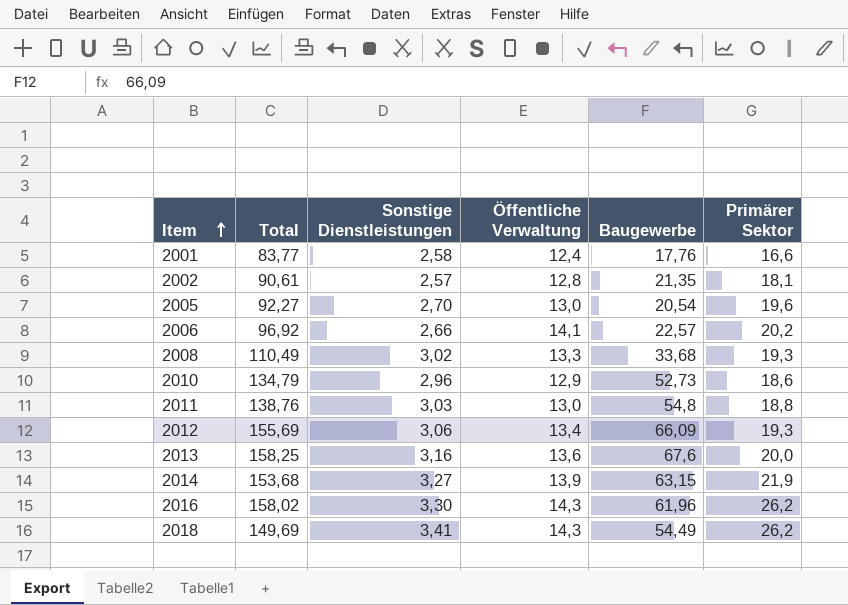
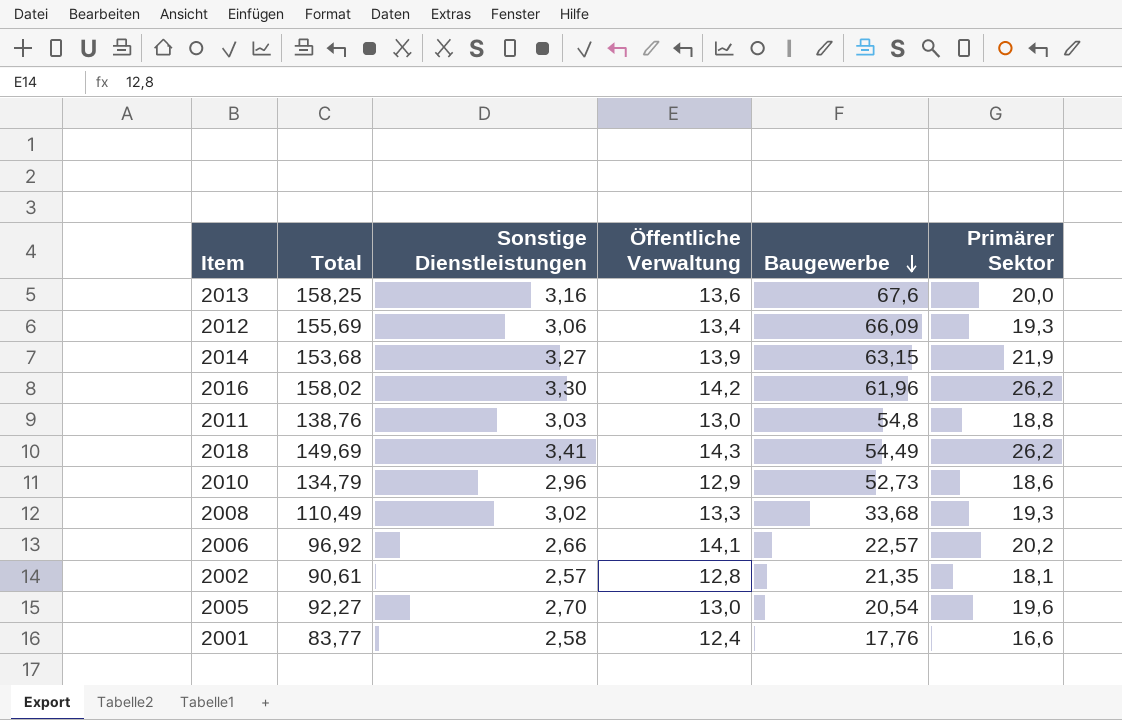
row order: Item ascending -> Baugewerbe descending
2016 | Öffentliche Verwaltung: 14,3 -> 14,2

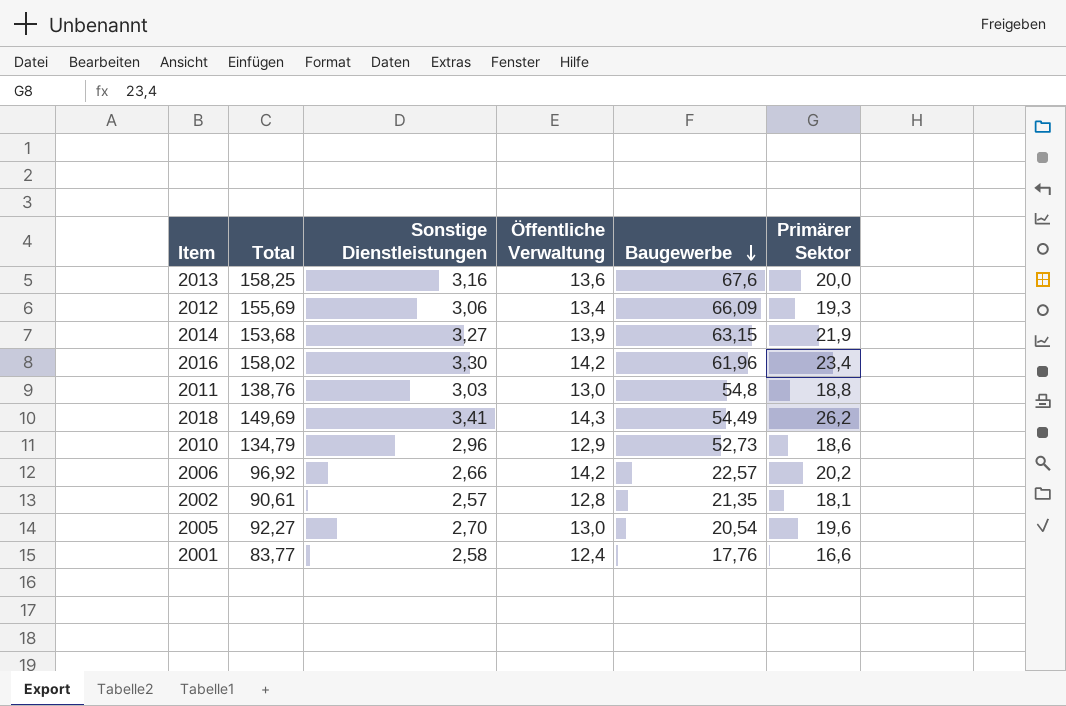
row 2008: 110,49 | 3,02 | 13,3 | 33,68 | 19,3 -> none
2016 | Primärer Sektor: 26,2 -> 23,4
2006 | Öffentliche Verwaltung: 14,1 -> 14,2

